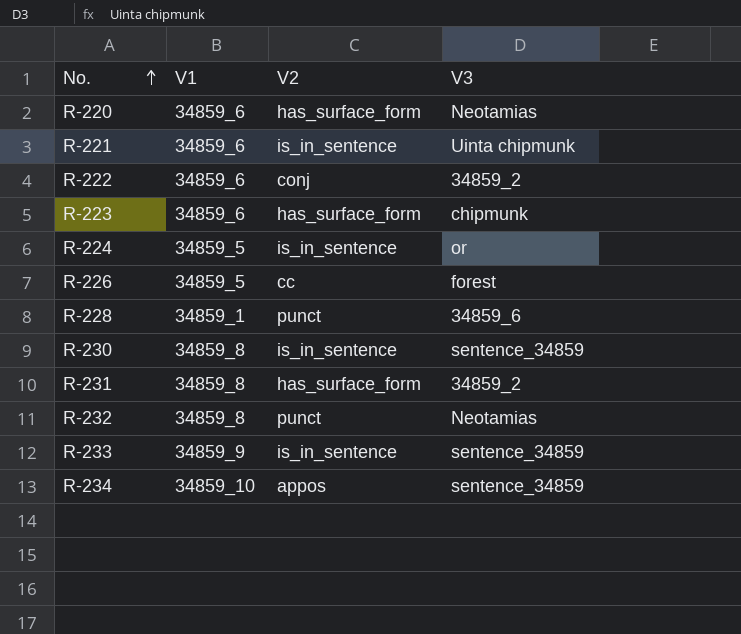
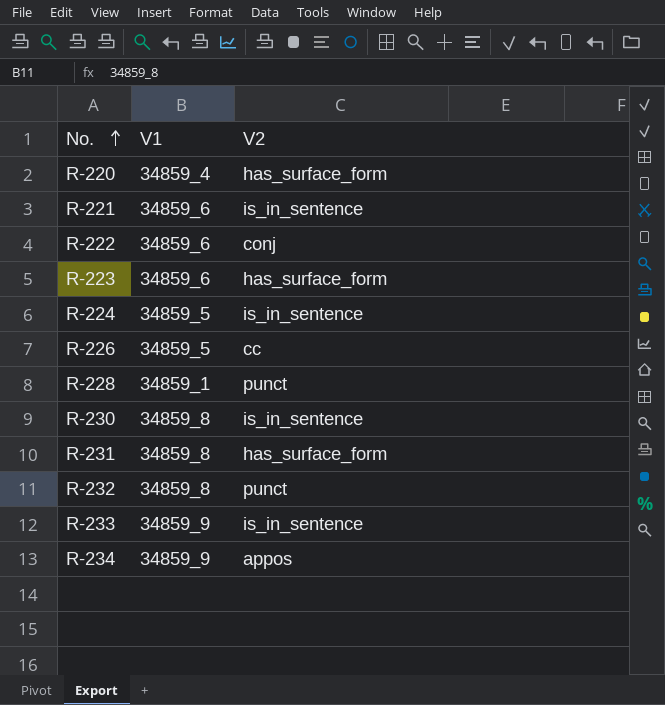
column V3 | position: 4 -> none
R-220 | V1: 34859_6 -> 34859_4
R-234 | V1: 34859_10 -> 34859_9

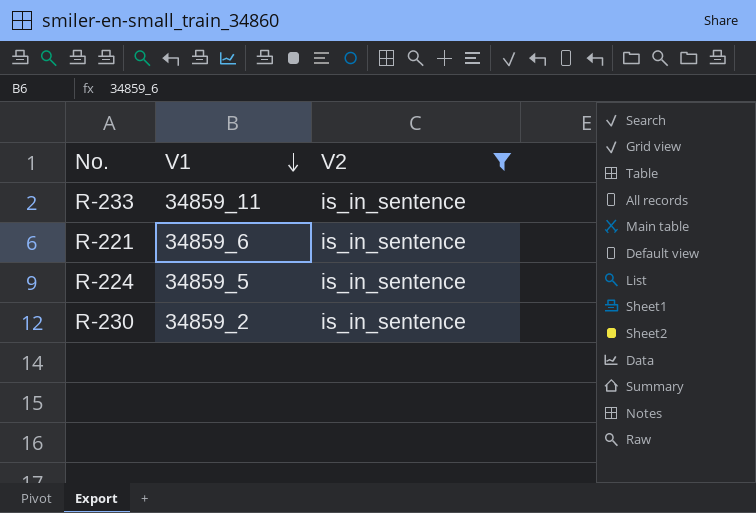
filter: none -> V2 = is_in_sentence
row order: No. ascending -> V1 descending
R-233 | V1: 34859_9 -> 34859_11
R-230 | V1: 34859_8 -> 34859_2

